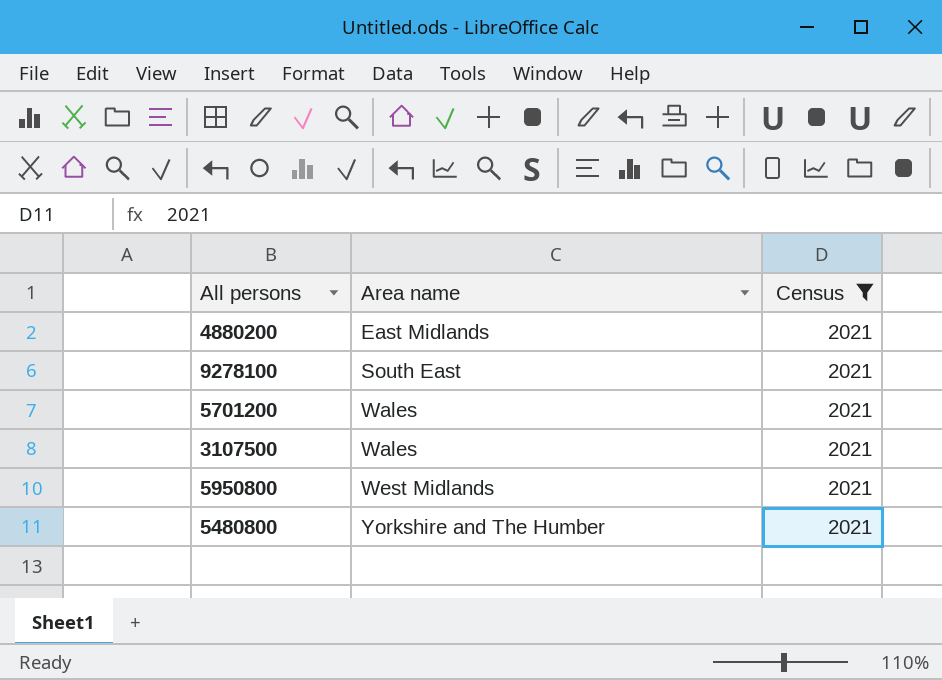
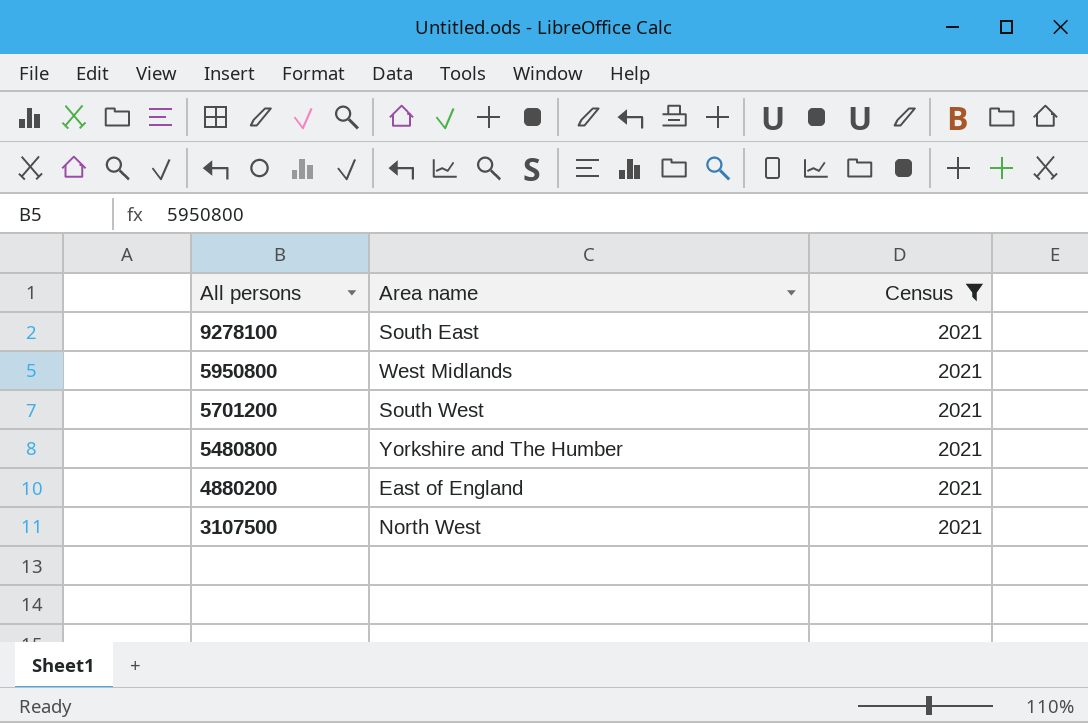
row order: Area name ascending -> All persons descending
5701200 | Area name: Wales -> South West
4880200 | Area name: East Midlands -> East of England
3107500 | Area name: Wales -> North West

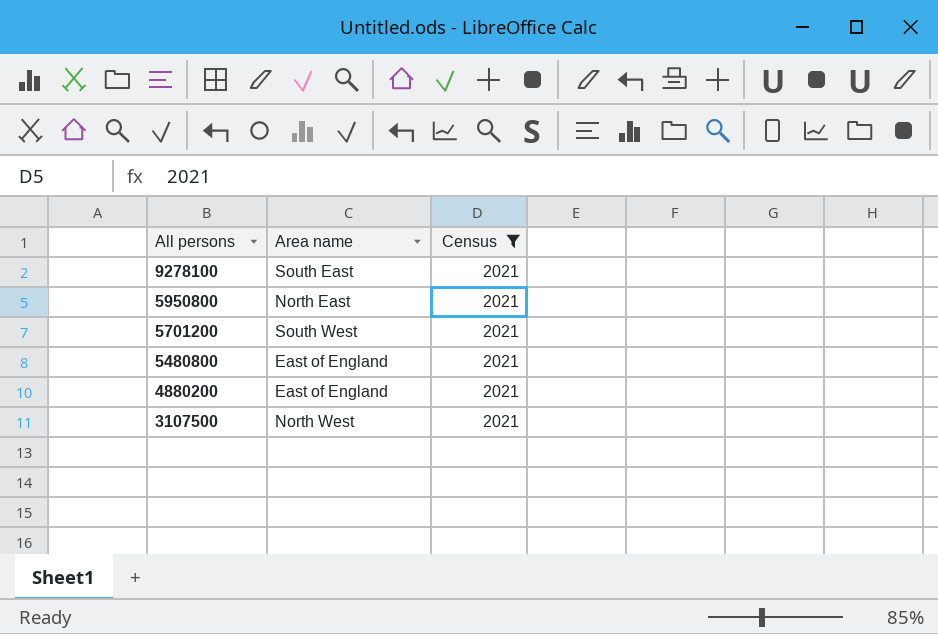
5950800 | Area name: West Midlands -> North East
5480800 | Area name: Yorkshire and The Humber -> East of England

